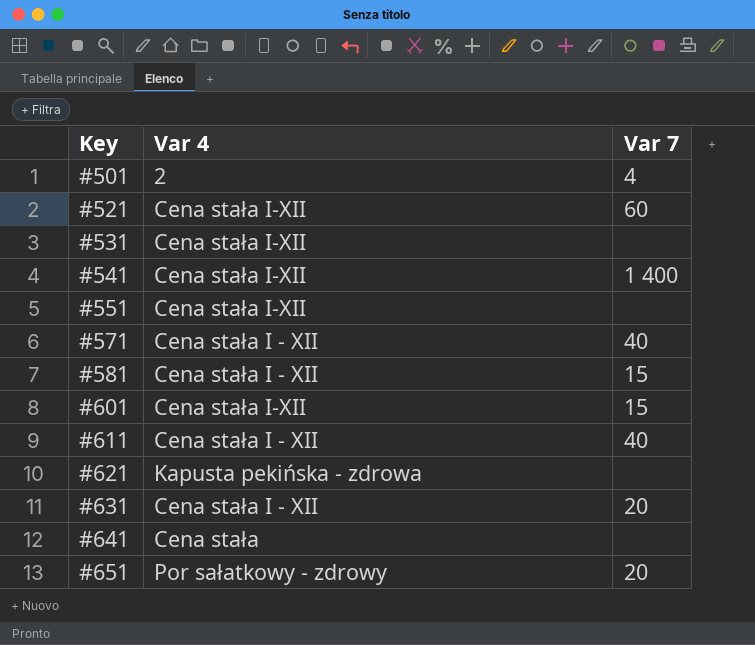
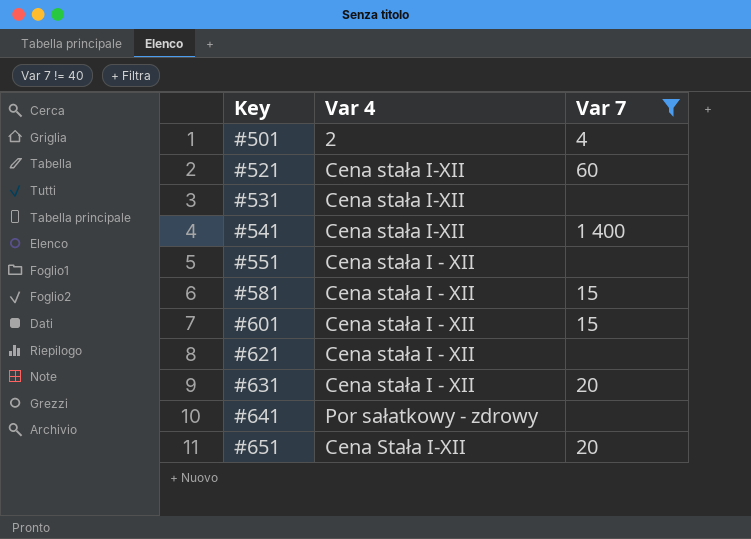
filter: none -> Var 7 != 40
#551 | Var 4: Cena stała I-XII -> Cena stała I - XII
#601 | Var 4: Cena stała I-XII -> Cena stała I - XII
#621 | Var 4: Kapusta pekińska - zdrowa -> Cena stała I - XII
#641 | Var 4: Cena stała -> Por sałatkowy - zdrowy
#651 | Var 4: Por sałatkowy - zdrowy -> Cena Stała I-XII

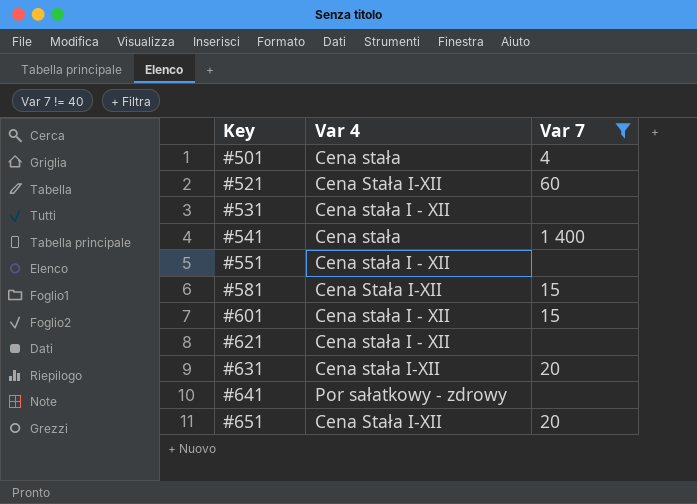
#501 | Var 4: 2 -> Cena stała
#521 | Var 4: Cena stała I-XII -> Cena Stała I-XII
#531 | Var 4: Cena stała I-XII -> Cena stała I - XII
#541 | Var 4: Cena stała I-XII -> Cena stała
#581 | Var 4: Cena stała I - XII -> Cena Stała I-XII
#631 | Var 4: Cena stała I - XII -> Cena stała I-XII

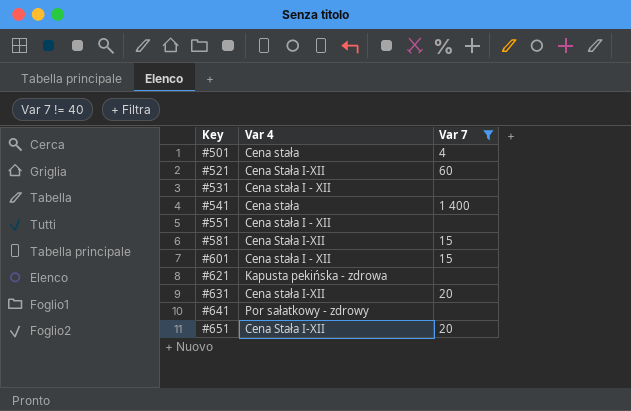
#621 | Var 4: Cena stała I - XII -> Kapusta pekińska - zdrowa

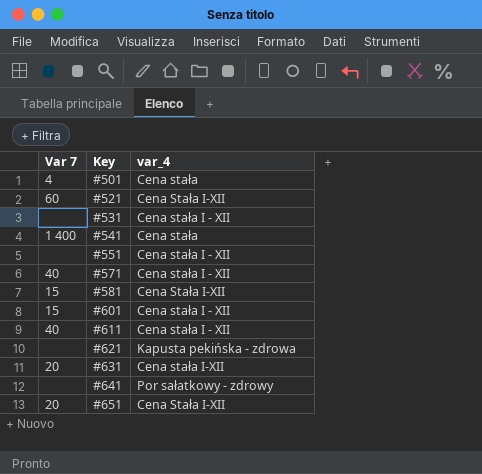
filter: Var 7 != 40 -> none
column Var 7 | position: 3 -> 1
column name: Var 4 -> var_4

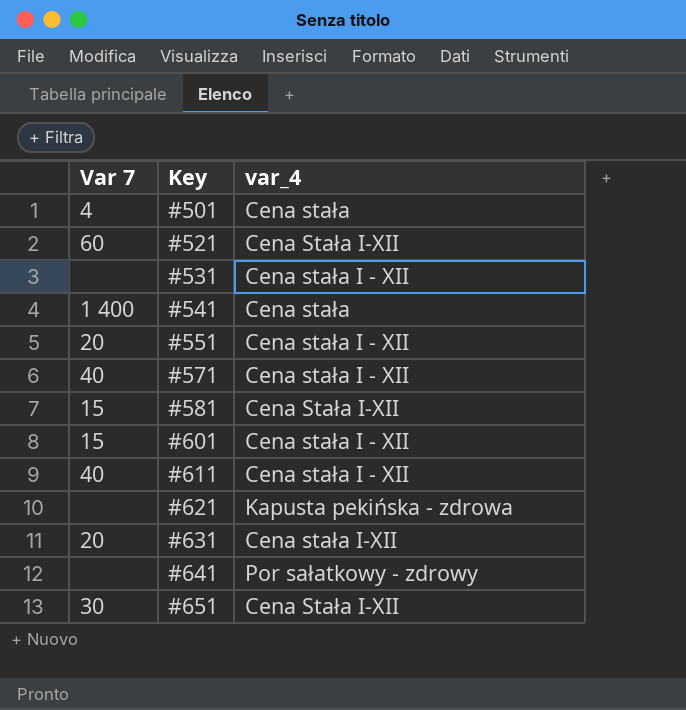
#551 | Var 7: none -> 20
#651 | Var 7: 20 -> 30

